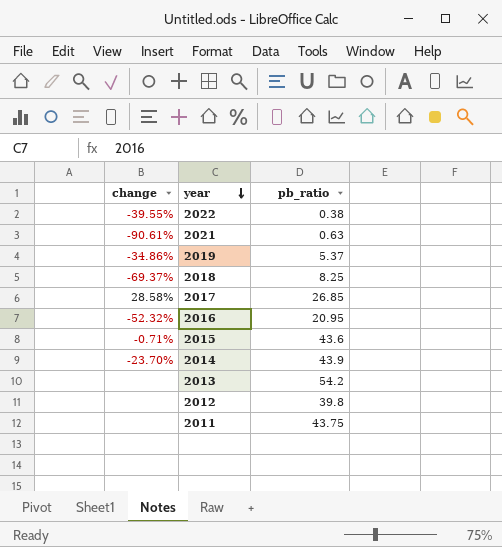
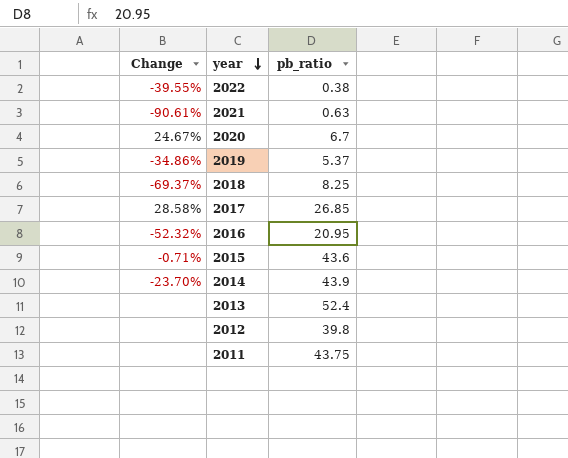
column name: change -> Change
row 2020: none -> 24.67% | 6.7
2013 | pb_ratio: 54.2 -> 52.4

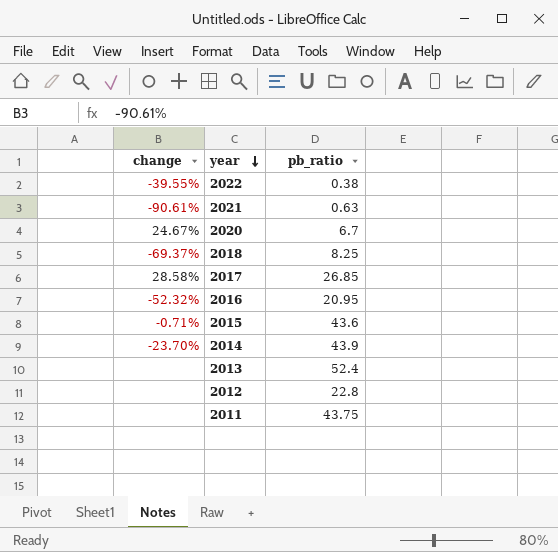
column name: Change -> change
row 2019: -34.86% | 5.37 -> none
2012 | pb_ratio: 39.8 -> 22.8

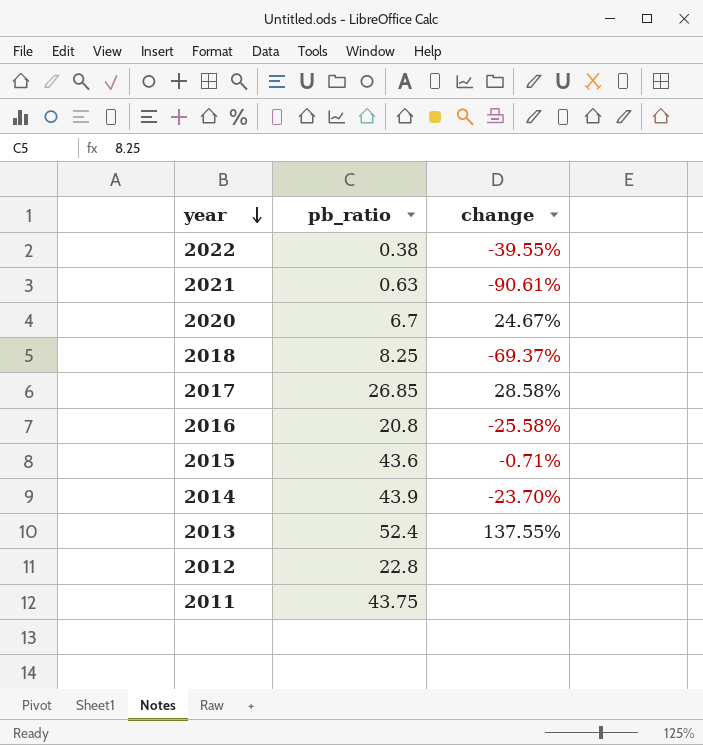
column change | position: 1 -> 3
2016 | pb_ratio: 20.95 -> 20.8
2016 | change: -52.32% -> -25.58%
2013 | change: none -> 137.55%

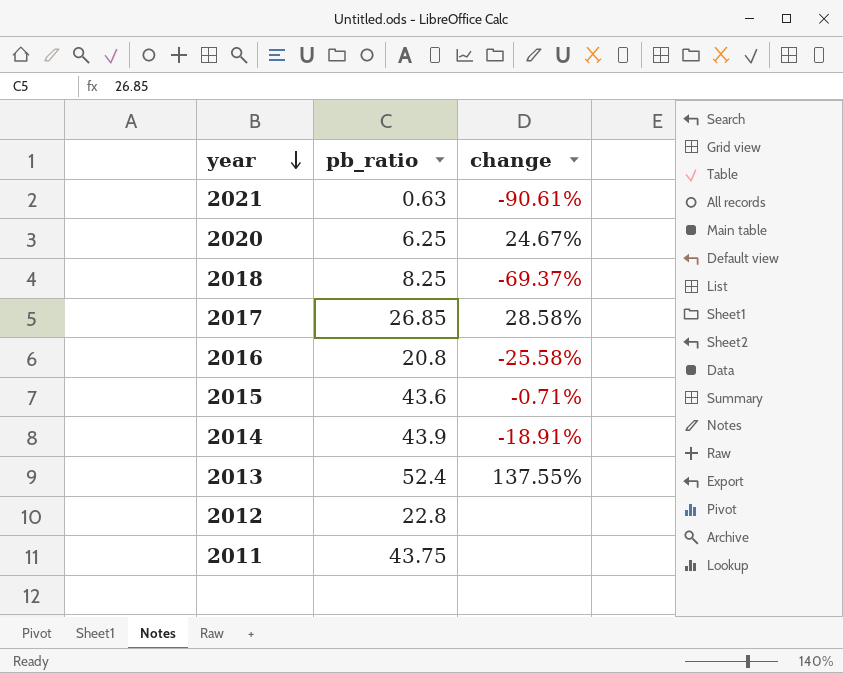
row 2022: 0.38 | -39.55% -> none
2020 | pb_ratio: 6.7 -> 6.25
2014 | change: -23.70% -> -18.91%

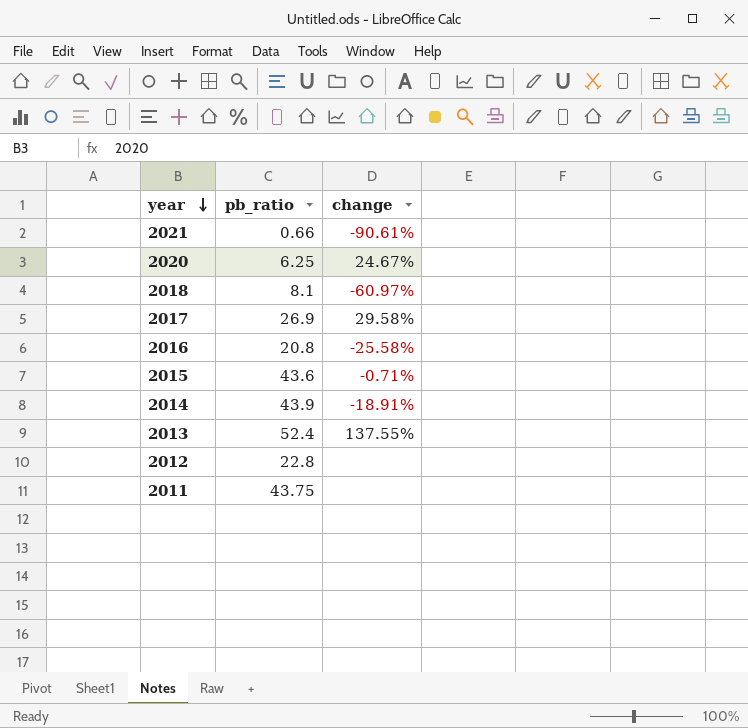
2021 | pb_ratio: 0.63 -> 0.66
2018 | pb_ratio: 8.25 -> 8.1
2018 | change: -69.37% -> -60.97%
2017 | pb_ratio: 26.85 -> 26.9
2017 | change: 28.58% -> 29.58%

